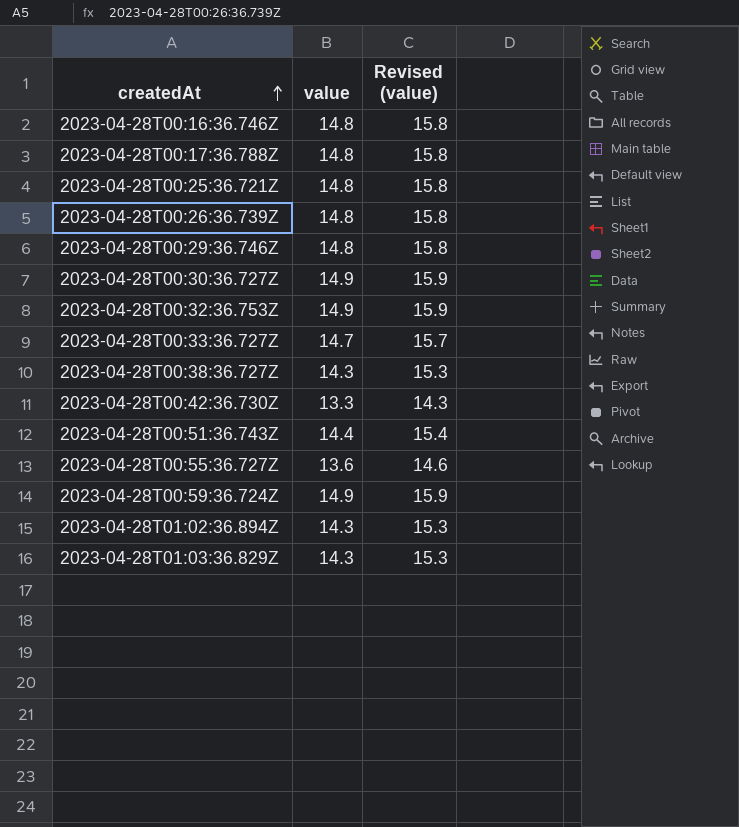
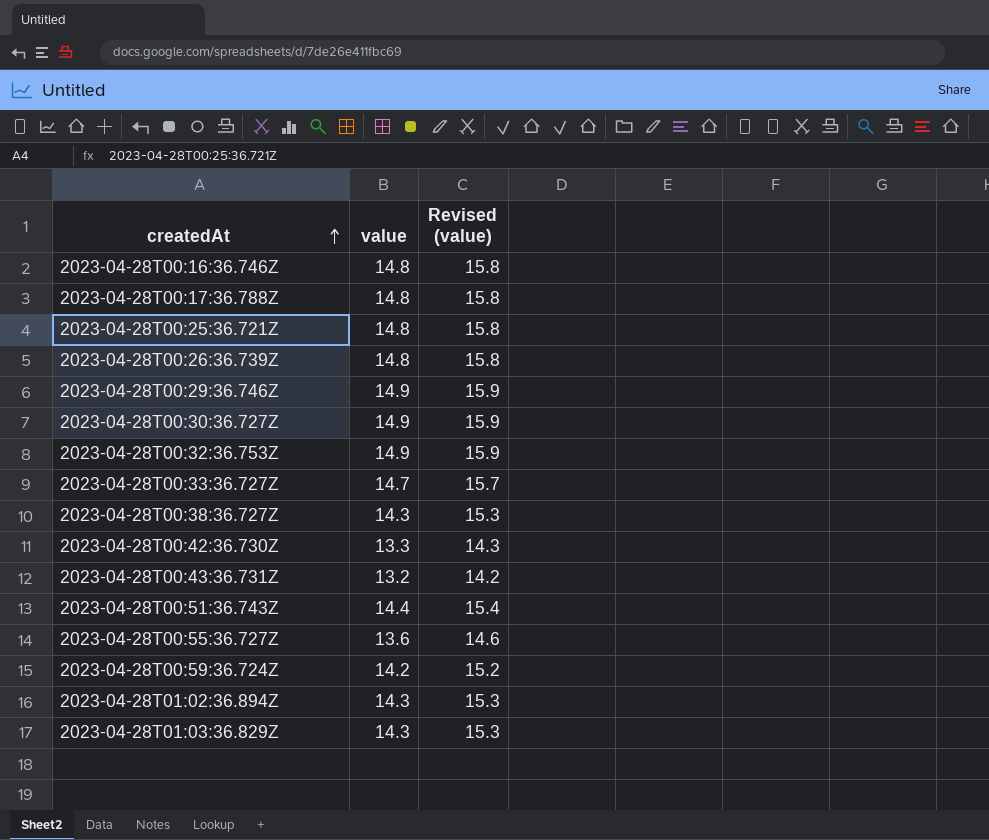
2023-04-28T00:29:36.746Z | value: 14.8 -> 14.9
2023-04-28T00:29:36.746Z | Revised (value): 15.8 -> 15.9
row 2023-04-28T00:43:36.731Z: none -> 13.2 | 14.2
2023-04-28T00:59:36.724Z | value: 14.9 -> 14.2
2023-04-28T00:59:36.724Z | Revised (value): 15.9 -> 15.2

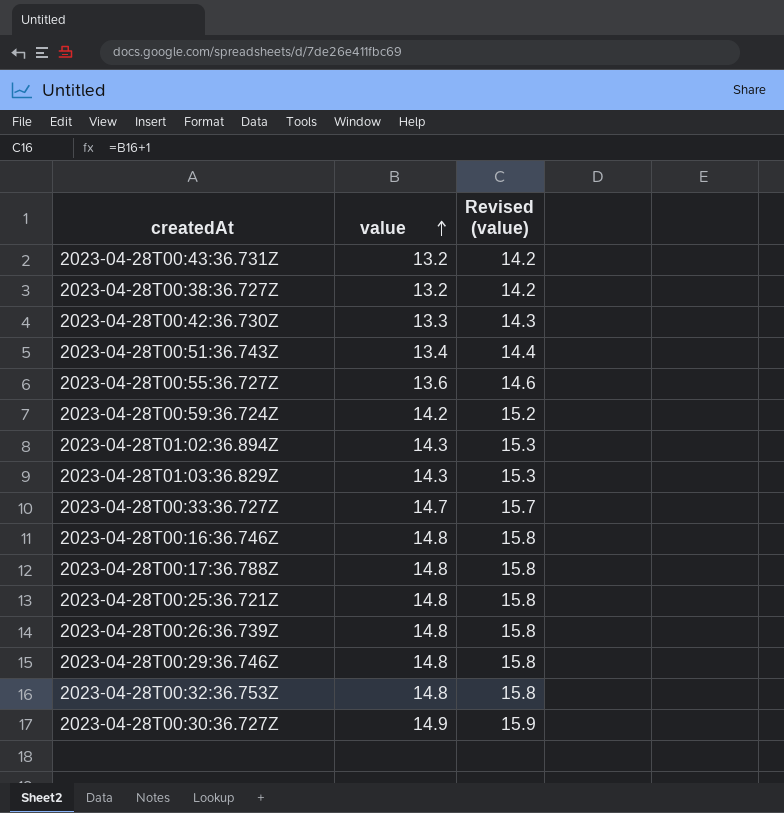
row order: createdAt ascending -> value ascending
2023-04-28T00:38:36.727Z | value: 14.3 -> 13.2
2023-04-28T00:38:36.727Z | Revised (value): 15.3 -> 14.2
2023-04-28T00:51:36.743Z | value: 14.4 -> 13.4
2023-04-28T00:51:36.743Z | Revised (value): 15.4 -> 14.4
2023-04-28T00:29:36.746Z | value: 14.9 -> 14.8
2023-04-28T00:29:36.746Z | Revised (value): 15.9 -> 15.8
2023-04-28T00:32:36.753Z | value: 14.9 -> 14.8
2023-04-28T00:32:36.753Z | Revised (value): 15.9 -> 15.8

